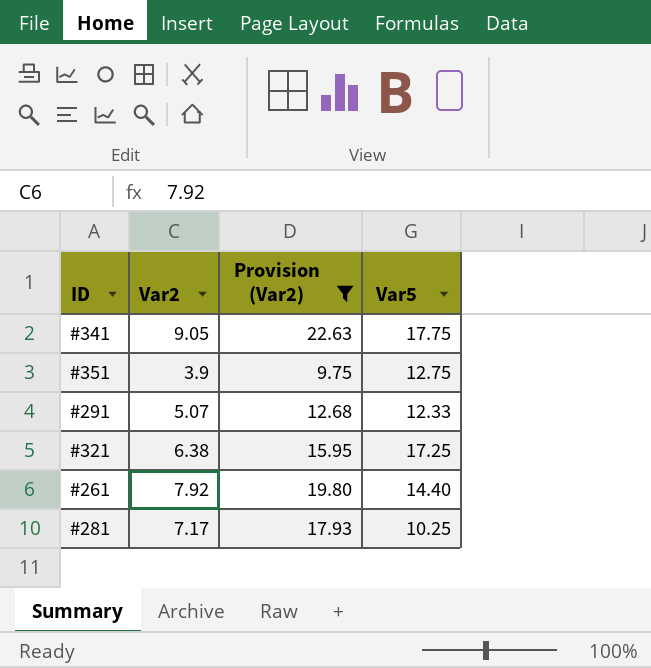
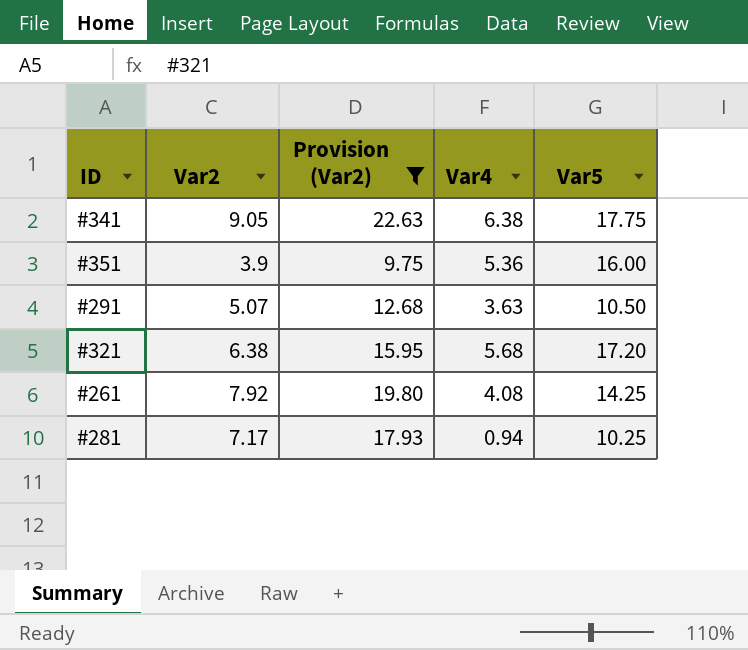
column Var4 | position: none -> 4
#351 | Var5: 12.75 -> 16.00
#291 | Var5: 12.33 -> 10.50
#321 | Var5: 17.25 -> 17.20
#261 | Var5: 14.40 -> 14.25

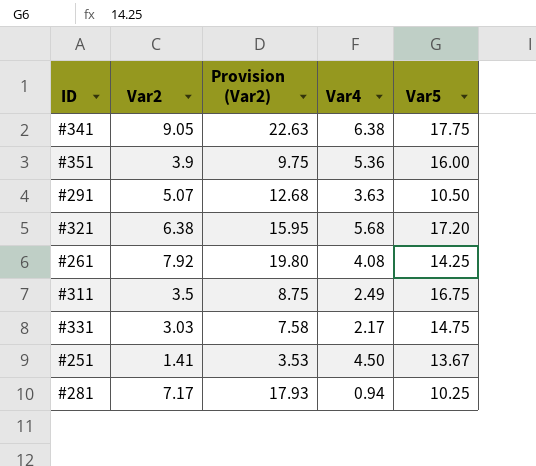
filter: Provision (Var2) >= 9.75 -> none

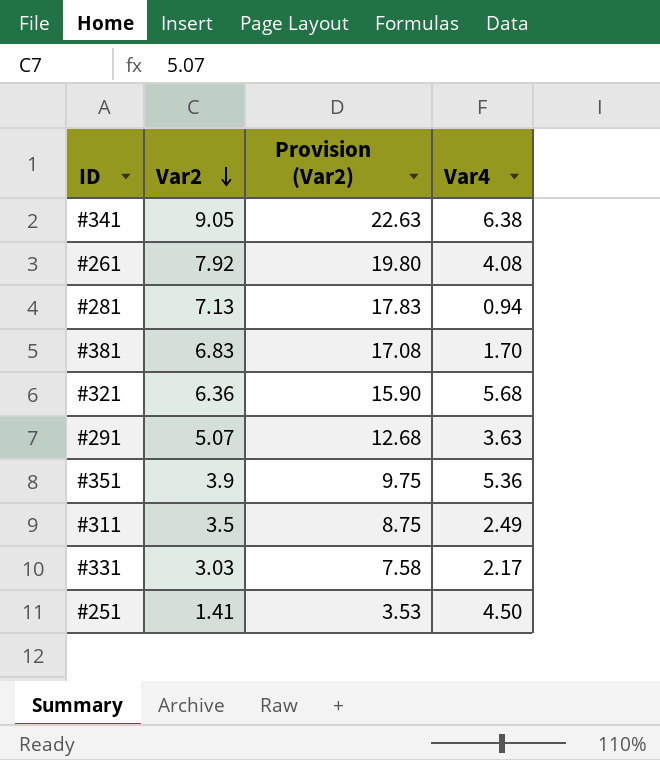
row order: none -> Var2 descending
column Var5 | position: 5 -> none
#281 | Var2: 7.17 -> 7.13
#281 | Provision (Var2): 17.93 -> 17.83
row #381: none -> 6.83 | 17.08 | 1.70
#321 | Var2: 6.38 -> 6.36
#321 | Provision (Var2): 15.95 -> 15.90

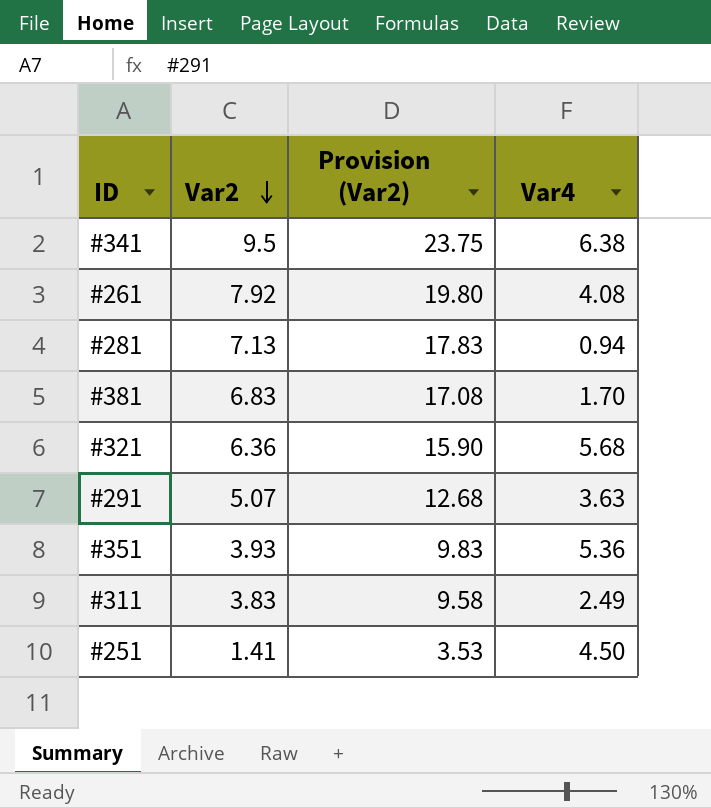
row #331: 3.03 | 7.58 | 2.17 -> none
#341 | Var2: 9.05 -> 9.5
#341 | Provision (Var2): 22.63 -> 23.75
#351 | Var2: 3.9 -> 3.93
#351 | Provision (Var2): 9.75 -> 9.83
#311 | Var2: 3.5 -> 3.83
#311 | Provision (Var2): 8.75 -> 9.58

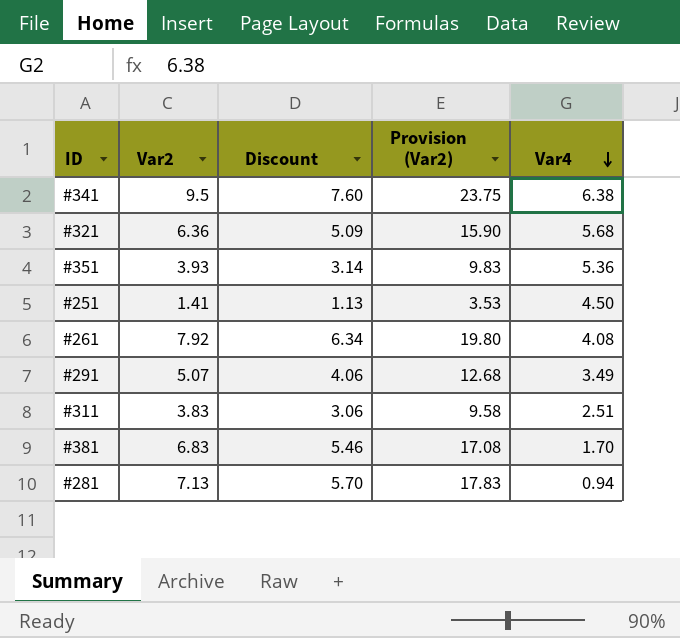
row order: Var2 descending -> Var4 descending
column Discount | formula: none -> [Var2] * 0.8
#291 | Var4: 3.63 -> 3.49
#311 | Var4: 2.49 -> 2.51

